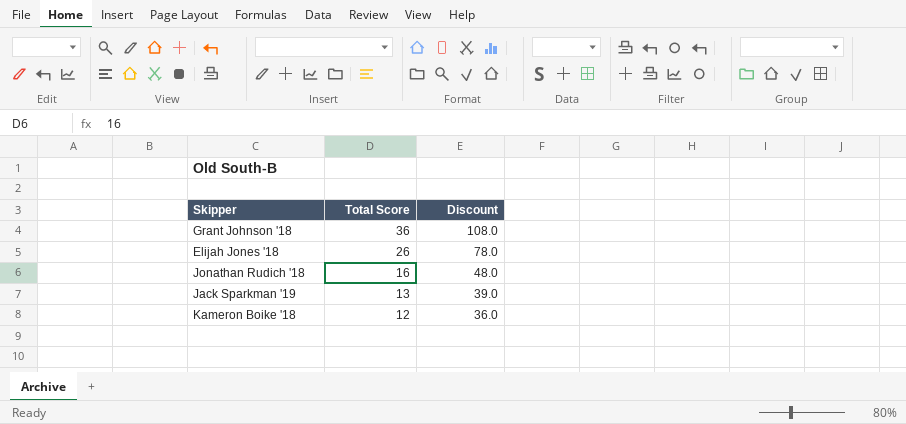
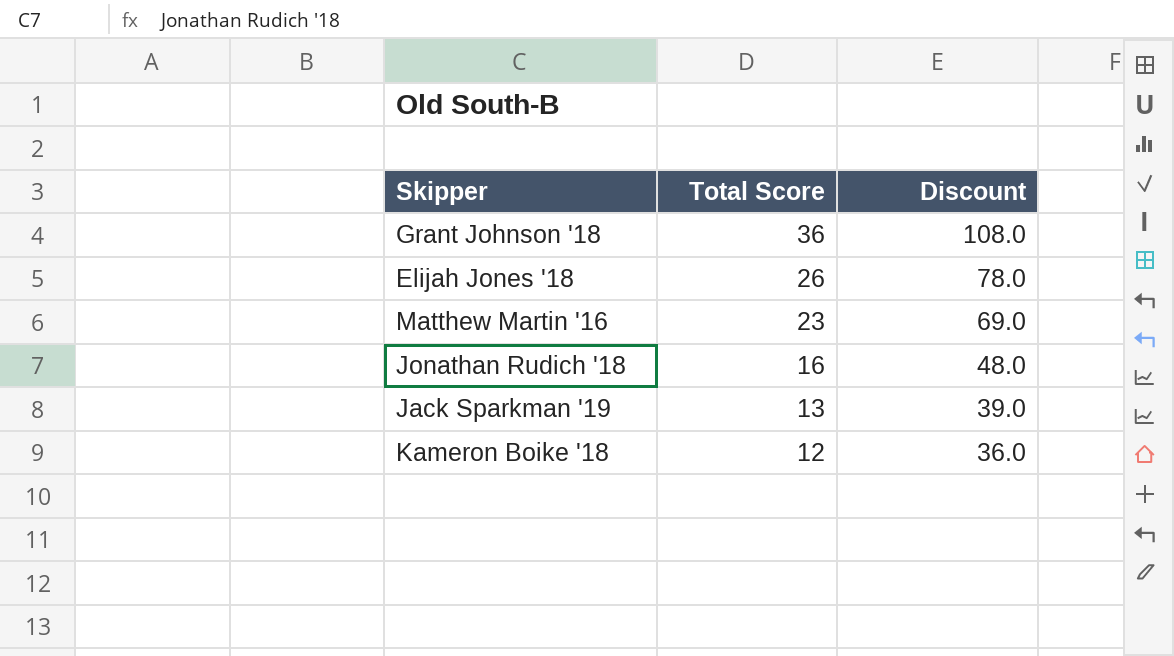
row Matthew Martin '16: none -> 23 | 69.0

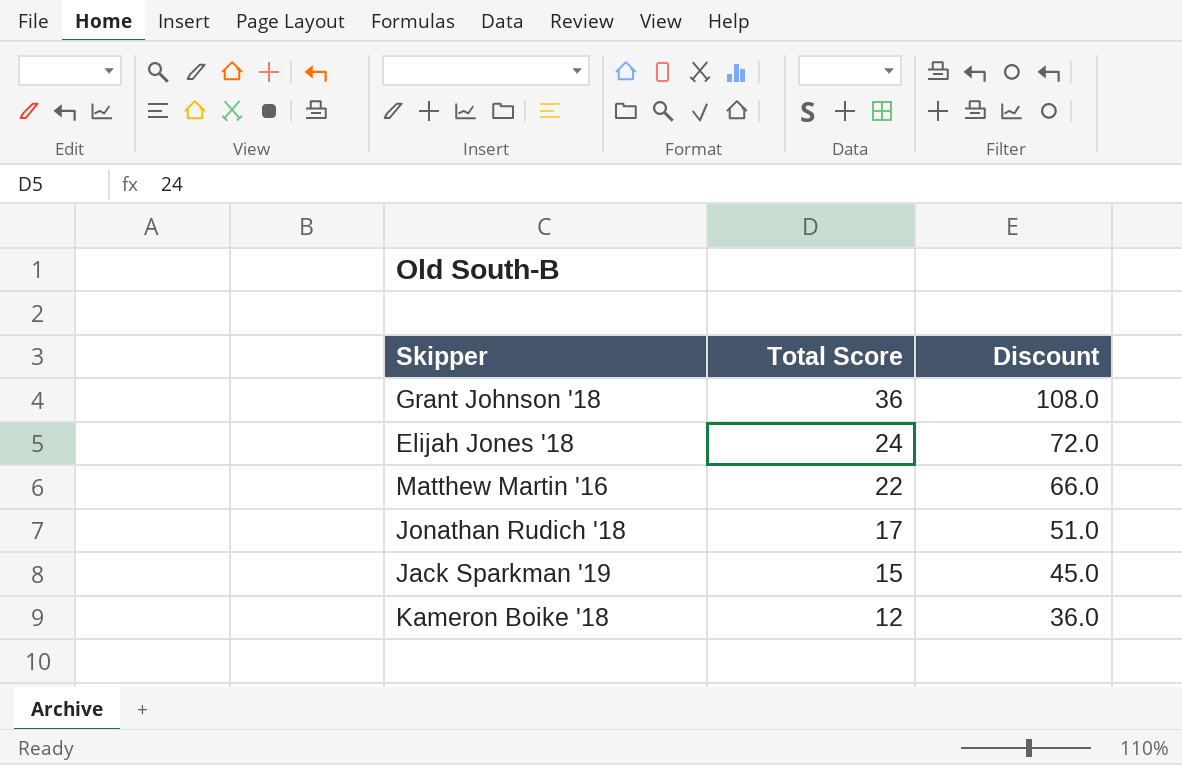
Elijah Jones '18 | Total Score: 26 -> 24
Elijah Jones '18 | Discount: 78.0 -> 72.0
Matthew Martin '16 | Total Score: 23 -> 22
Matthew Martin '16 | Discount: 69.0 -> 66.0
Jonathan Rudich '18 | Total Score: 16 -> 17
Jonathan Rudich '18 | Discount: 48.0 -> 51.0
Jack Sparkman '19 | Total Score: 13 -> 15
Jack Sparkman '19 | Discount: 39.0 -> 45.0

